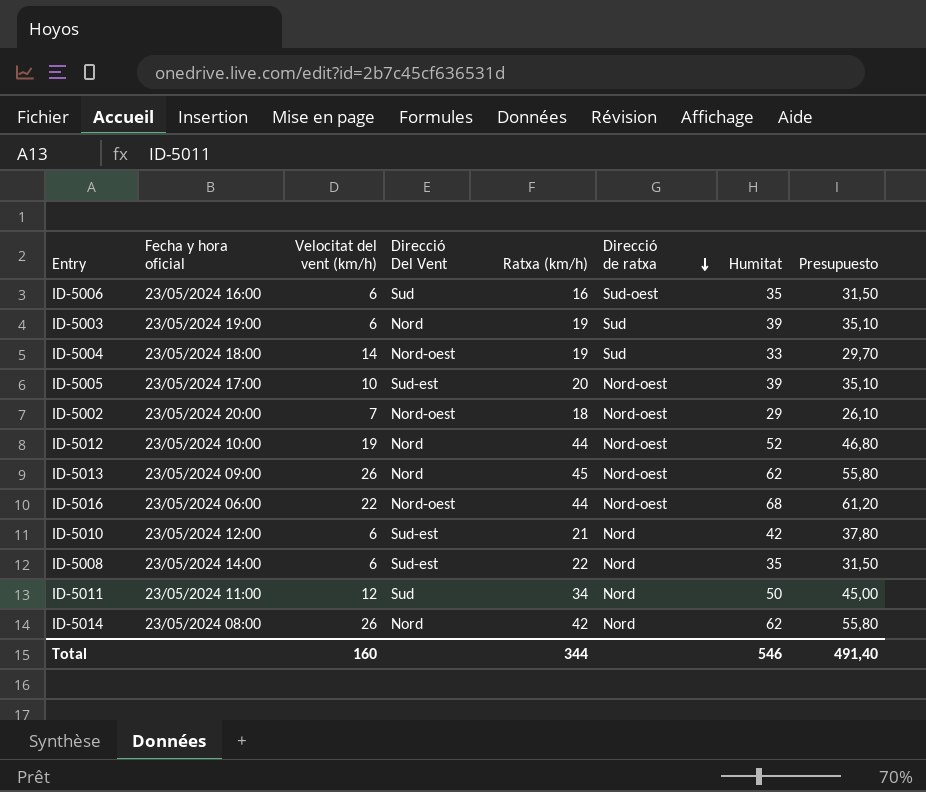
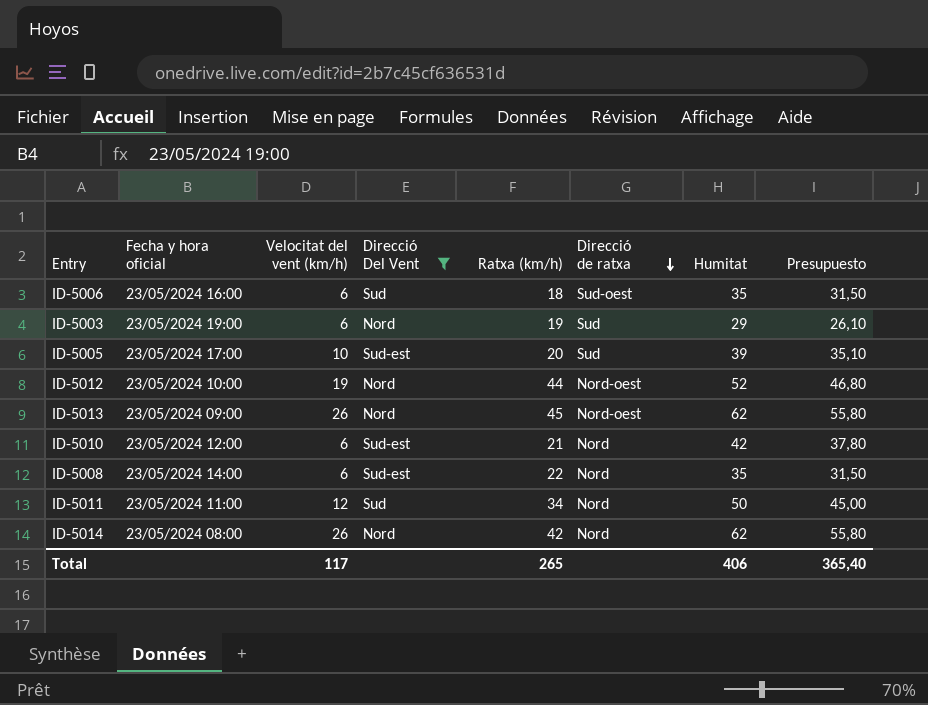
filter: none -> Direcció Del Vent != Nord-oest
ID-5006 | Ratxa (km/h): 16 -> 18
ID-5003 | Humitat: 39 -> 29
ID-5003 | Presupuesto: 35,10 -> 26,10
ID-5005 | Direcció de ratxa: Nord-oest -> Sud
Total | Velocitat del vent (km/h): 160 -> 117
Total | Ratxa (km/h): 344 -> 265
Total | Humitat: 546 -> 406
Total | Presupuesto: 491,40 -> 365,40

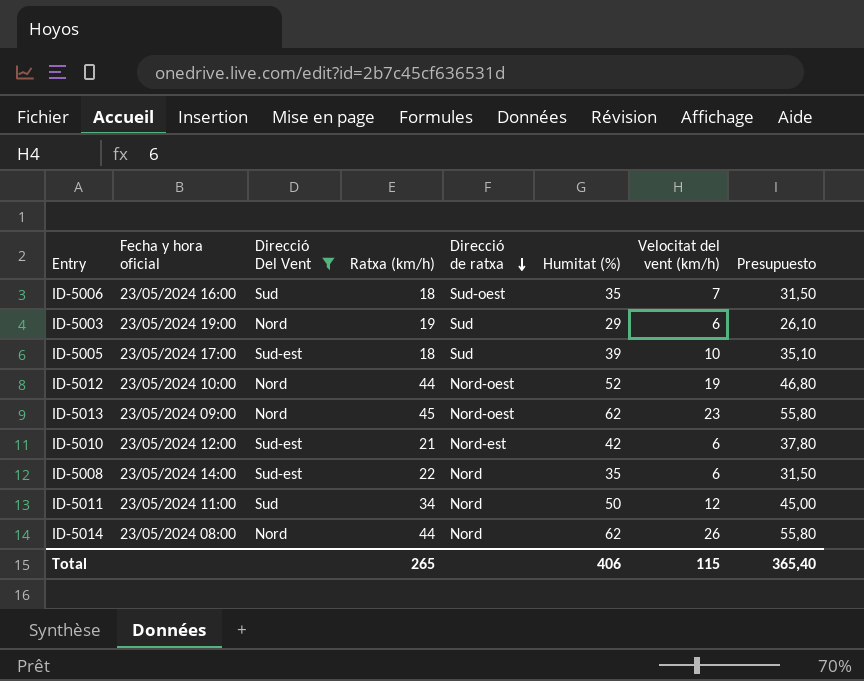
column name: Humitat -> Humitat (%)
column Velocitat del vent (km/h) | position: 3 -> 7
ID-5006 | Velocitat del vent (km/h): 6 -> 7
ID-5005 | Ratxa (km/h): 20 -> 18
ID-5013 | Velocitat del vent (km/h): 26 -> 23
ID-5010 | Direcció de ratxa: Nord -> Nord-est
ID-5014 | Ratxa (km/h): 42 -> 44
Total | Velocitat del vent (km/h): 117 -> 115

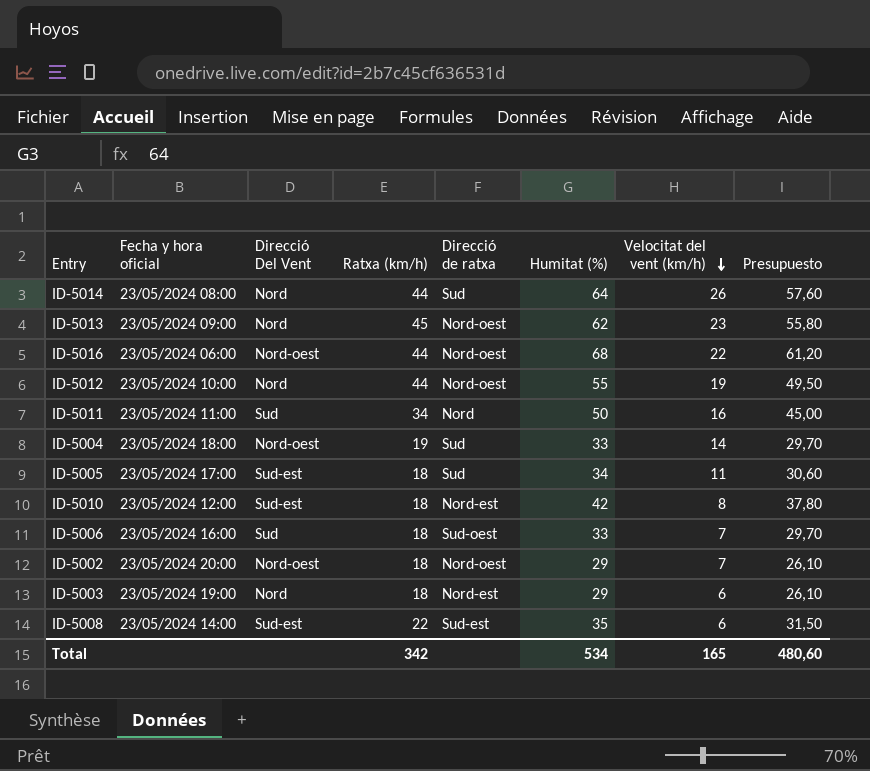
filter: Direcció Del Vent != Nord-oest -> none
row order: Direcció de ratxa descending -> Velocitat del vent (km/h) descending
ID-5014 | Direcció de ratxa: Nord -> Sud
ID-5014 | Humitat (%): 62 -> 64
ID-5014 | Presupuesto: 55,80 -> 57,60
ID-5012 | Humitat (%): 52 -> 55
ID-5012 | Presupuesto: 46,80 -> 49,50
ID-5011 | Velocitat del vent (km/h): 12 -> 16
ID-5005 | Humitat (%): 39 -> 34
ID-5005 | Velocitat del vent (km/h): 10 -> 11
ID-5005 | Presupuesto: 35,10 -> 30,60
ID-5010 | Ratxa (km/h): 21 -> 18
ID-5010 | Velocitat del vent (km/h): 6 -> 8
ID-5006 | Humitat (%): 35 -> 33
ID-5006 | Presupuesto: 31,50 -> 29,70
ID-5003 | Ratxa (km/h): 19 -> 18
ID-5003 | Direcció de ratxa: Sud -> Nord-est
ID-5008 | Direcció de ratxa: Nord -> Sud-est
Total | Ratxa (km/h): 265 -> 342
Total | Humitat (%): 406 -> 534
Total | Velocitat del vent (km/h): 115 -> 165
Total | Presupuesto: 365,40 -> 480,60

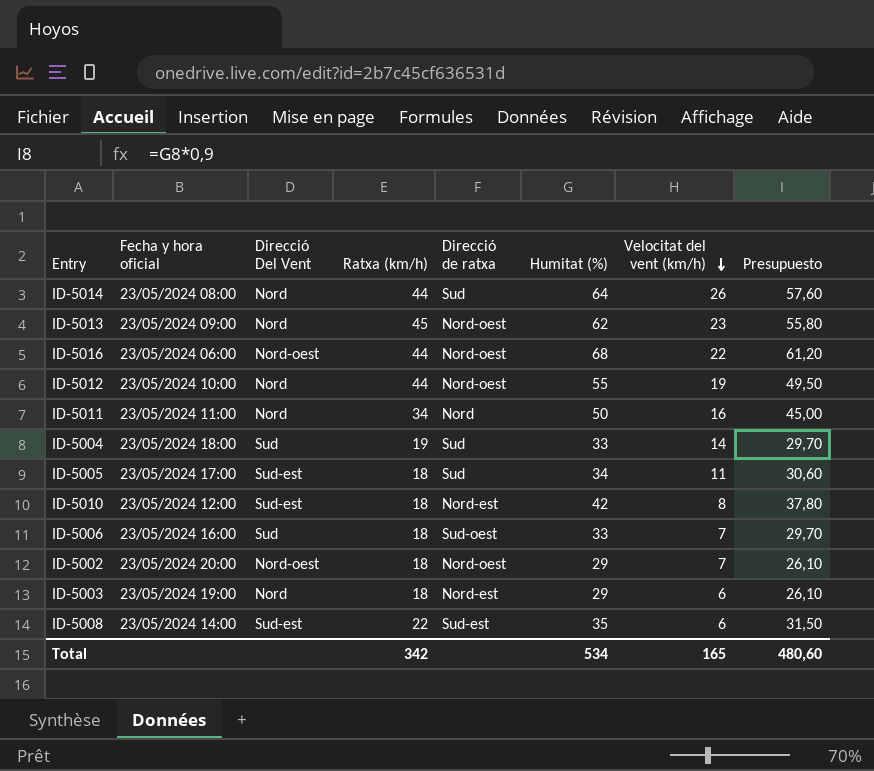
ID-5011 | Direcció Del Vent: Sud -> Nord
ID-5004 | Direcció Del Vent: Nord-oest -> Sud

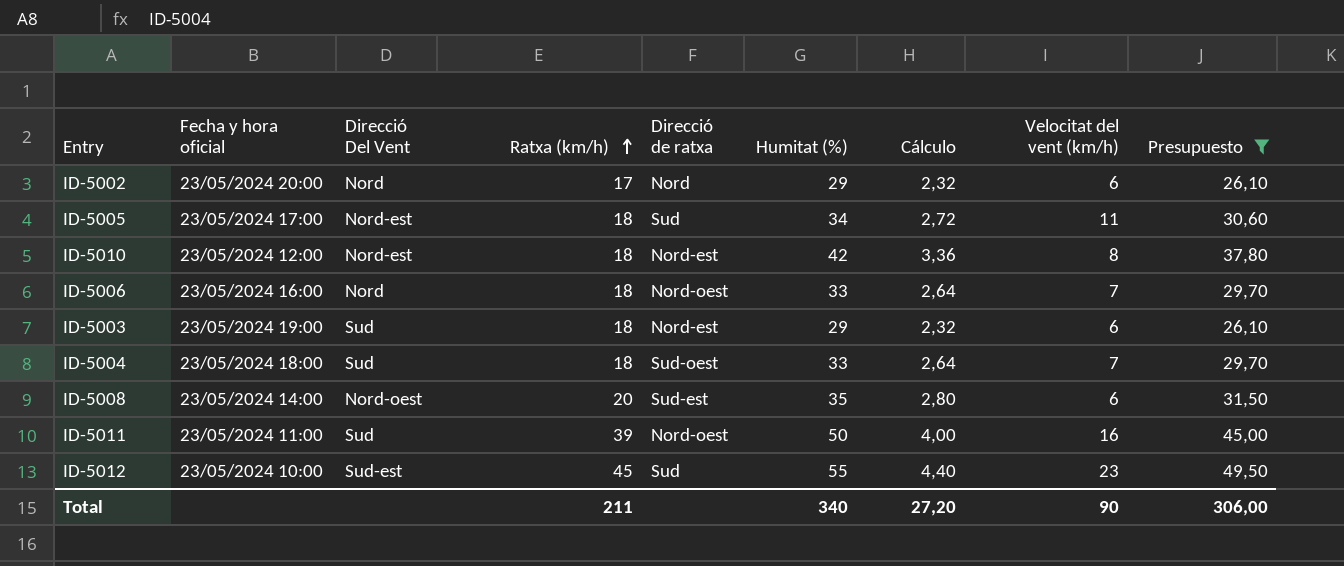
filter: none -> Presupuesto <= 49,50
row order: Velocitat del vent (km/h) descending -> Ratxa (km/h) ascending
column Cálculo | formula: none -> [Humitat (%)] * 0,08
ID-5002 | Direcció Del Vent: Nord-oest -> Nord
ID-5002 | Ratxa (km/h): 18 -> 17
ID-5002 | Direcció de ratxa: Nord-oest -> Nord
ID-5002 | Velocitat del vent (km/h): 7 -> 6
ID-5005 | Direcció Del Vent: Sud-est -> Nord-est
ID-5010 | Direcció Del Vent: Sud-est -> Nord-est
ID-5006 | Direcció Del Vent: Sud -> Nord
ID-5006 | Direcció de ratxa: Sud-oest -> Nord-oest
ID-5003 | Direcció Del Vent: Nord -> Sud
ID-5004 | Ratxa (km/h): 19 -> 18
ID-5004 | Direcció de ratxa: Sud -> Sud-oest
ID-5004 | Velocitat del vent (km/h): 14 -> 7
ID-5008 | Direcció Del Vent: Sud-est -> Nord-oest
ID-5008 | Ratxa (km/h): 22 -> 20
ID-5011 | Direcció Del Vent: Nord -> Sud
ID-5011 | Ratxa (km/h): 34 -> 39
ID-5011 | Direcció de ratxa: Nord -> Nord-oest
ID-5012 | Direcció Del Vent: Nord -> Sud-est
ID-5012 | Ratxa (km/h): 44 -> 45
ID-5012 | Direcció de ratxa: Nord-oest -> Sud
ID-5012 | Velocitat del vent (km/h): 19 -> 23
Total | Ratxa (km/h): 342 -> 211
Total | Humitat (%): 534 -> 340
Total | Velocitat del vent (km/h): 165 -> 90
Total | Presupuesto: 480,60 -> 306,00

